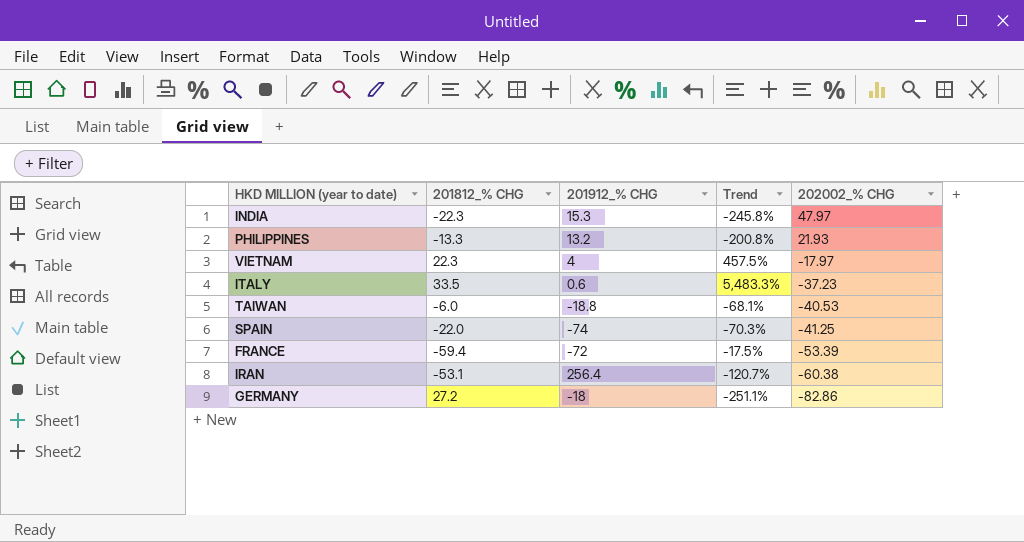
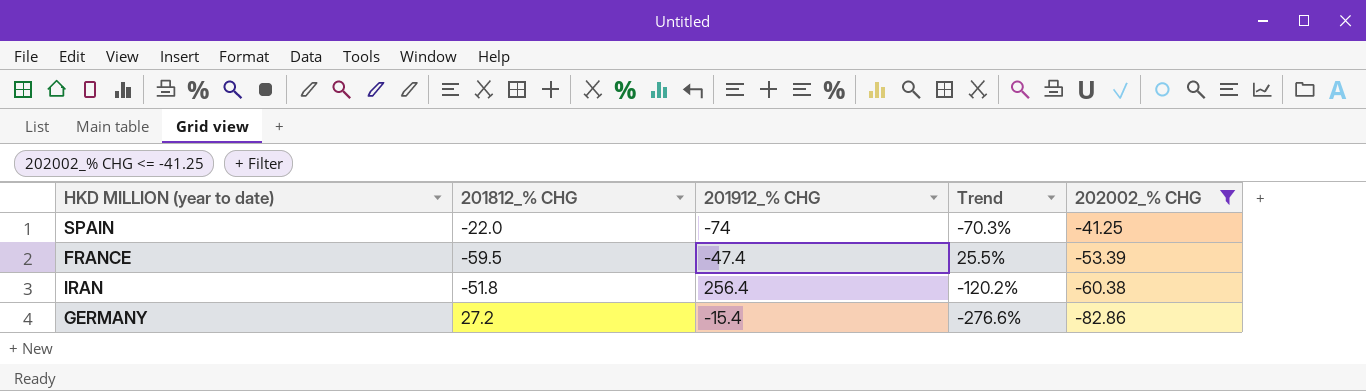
filter: none -> 202002_% CHG <= -41.25
FRANCE | 201812_% CHG: -59.4 -> -59.5
FRANCE | 201912_% CHG: -72 -> -47.4
FRANCE | Trend: -17.5% -> 25.5%
IRAN | 201812_% CHG: -53.1 -> -51.8
IRAN | Trend: -120.7% -> -120.2%
GERMANY | 201912_% CHG: -18 -> -15.4
GERMANY | Trend: -251.1% -> -276.6%

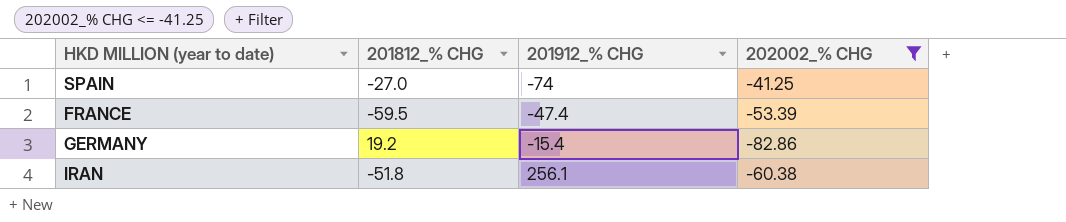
row order: 202002_% CHG descending -> 201912_% CHG ascending
column Trend | formula: ([201812_% CHG] - [201912_% CHG]) / [201912_% CHG] -> none
SPAIN | 201812_% CHG: -22.0 -> -27.0
GERMANY | 201812_% CHG: 27.2 -> 19.2
IRAN | 201912_% CHG: 256.4 -> 256.1

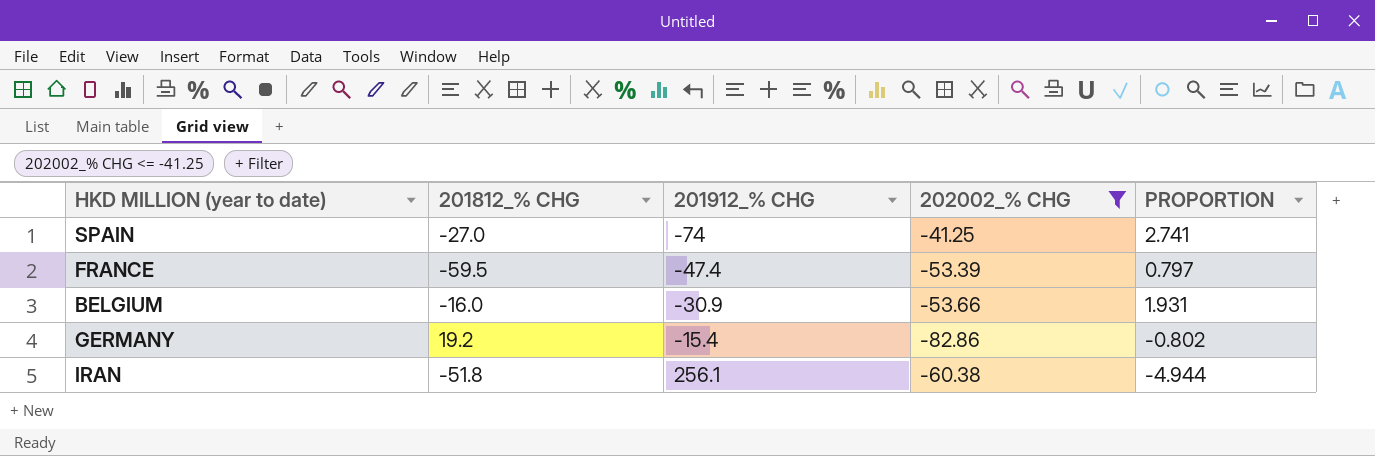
column PROPORTION | formula: none -> [201912_% CHG] / [201812_% CHG]
row BELGIUM: none -> -16.0 | -30.9 | -53.66 | 1.931

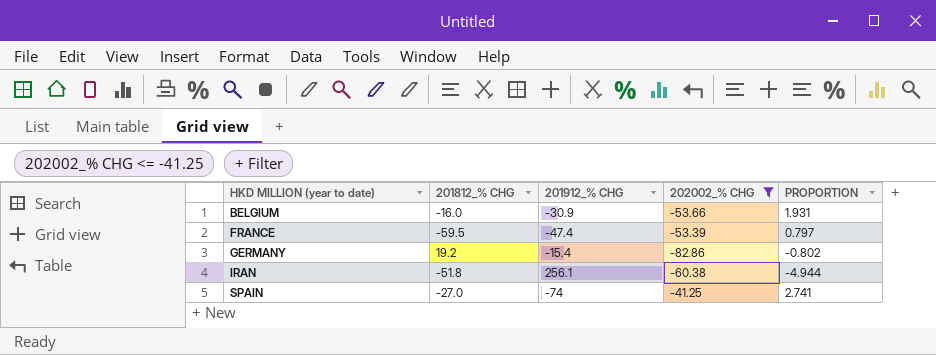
row order: 201912_% CHG ascending -> HKD MILLION (year to date) ascending

